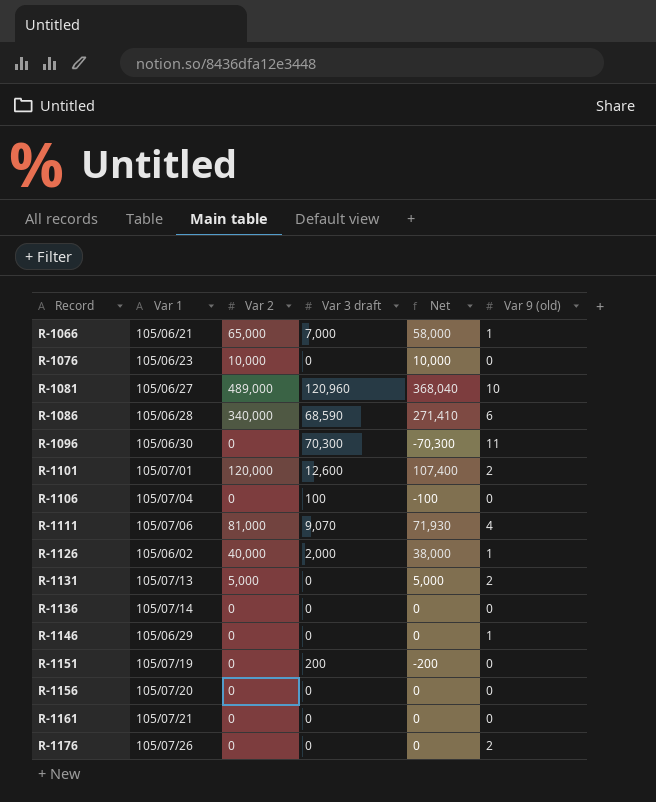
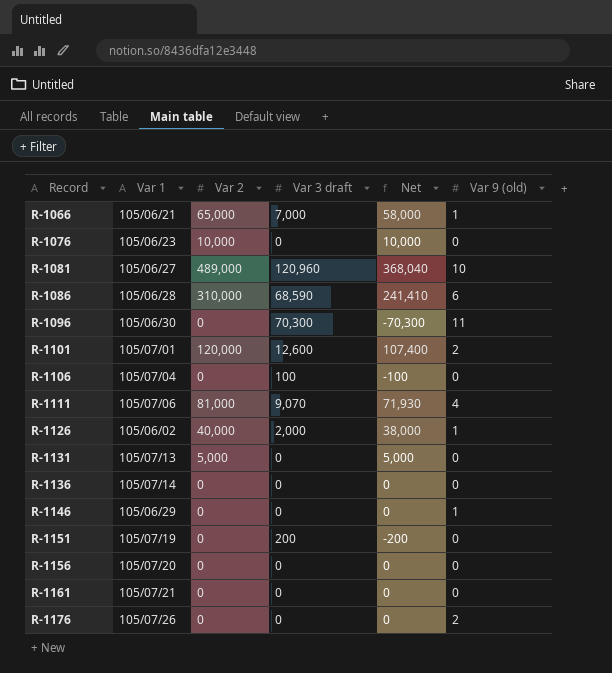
R-1086 | Var 2: 340,000 -> 310,000
R-1086 | Net: 271,410 -> 241,410
R-1131 | Var 9 (old): 2 -> 0

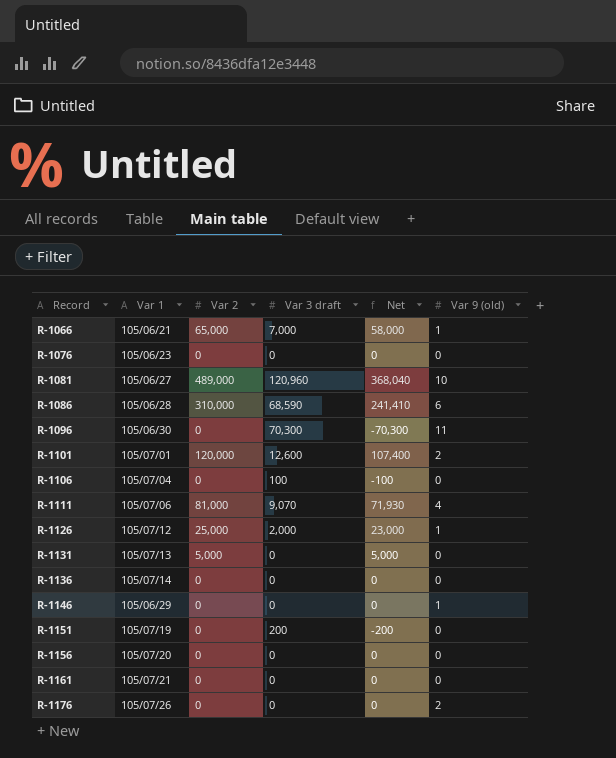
R-1076 | Var 2: 10,000 -> 0
R-1076 | Net: 10,000 -> 0
R-1126 | Var 1: 105/06/02 -> 105/07/12
R-1126 | Var 2: 40,000 -> 25,000
R-1126 | Net: 38,000 -> 23,000

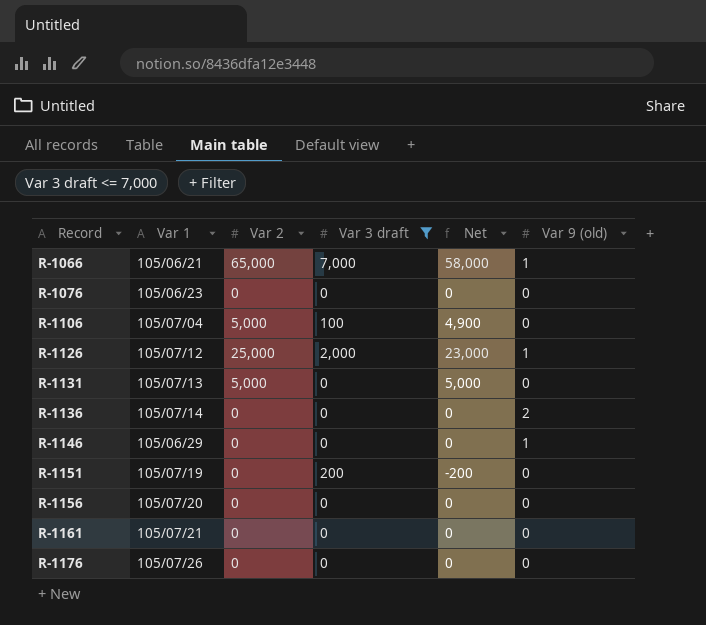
filter: none -> Var 3 draft <= 7,000
R-1106 | Var 2: 0 -> 5,000
R-1106 | Net: -100 -> 4,900
R-1136 | Var 9 (old): 0 -> 2
R-1176 | Var 9 (old): 2 -> 0

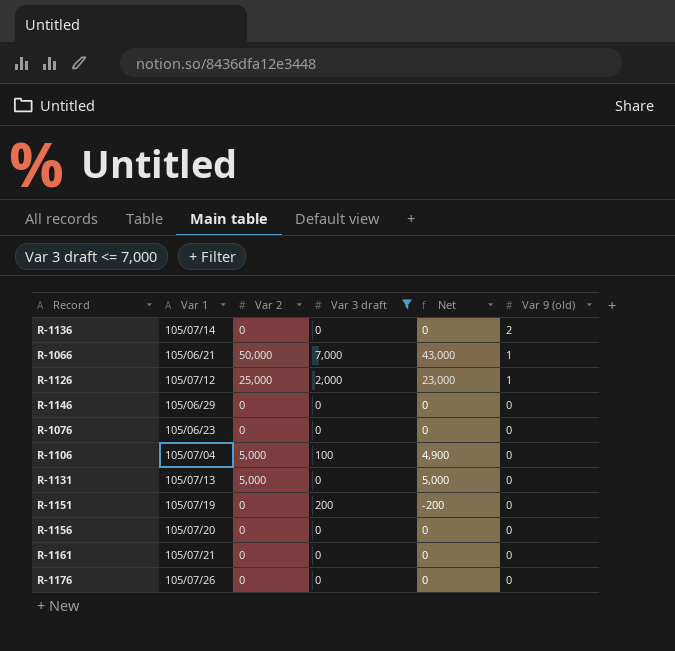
row order: Record ascending -> Var 9 (old) descending
R-1066 | Var 2: 65,000 -> 50,000
R-1066 | Net: 58,000 -> 43,000
R-1146 | Var 9 (old): 1 -> 0

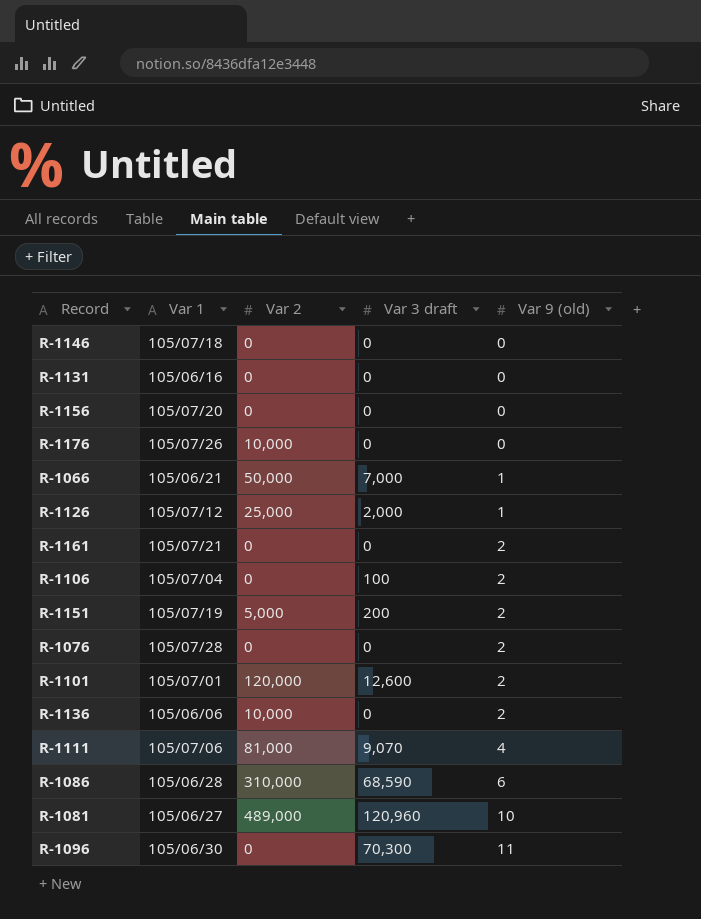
filter: Var 3 draft <= 7,000 -> none
row order: Var 9 (old) descending -> Var 9 (old) ascending
column Net | formula: [Var 2] - [Var 3 draft] -> none
R-1146 | Var 1: 105/06/29 -> 105/07/18
R-1131 | Var 1: 105/07/13 -> 105/06/16
R-1131 | Var 2: 5,000 -> 0
R-1176 | Var 2: 0 -> 10,000
R-1161 | Var 9 (old): 0 -> 2
R-1106 | Var 2: 5,000 -> 0
R-1106 | Var 9 (old): 0 -> 2
R-1151 | Var 2: 0 -> 5,000
R-1151 | Var 9 (old): 0 -> 2
R-1076 | Var 1: 105/06/23 -> 105/07/28
R-1076 | Var 9 (old): 0 -> 2
R-1136 | Var 1: 105/07/14 -> 105/06/06
R-1136 | Var 2: 0 -> 10,000

